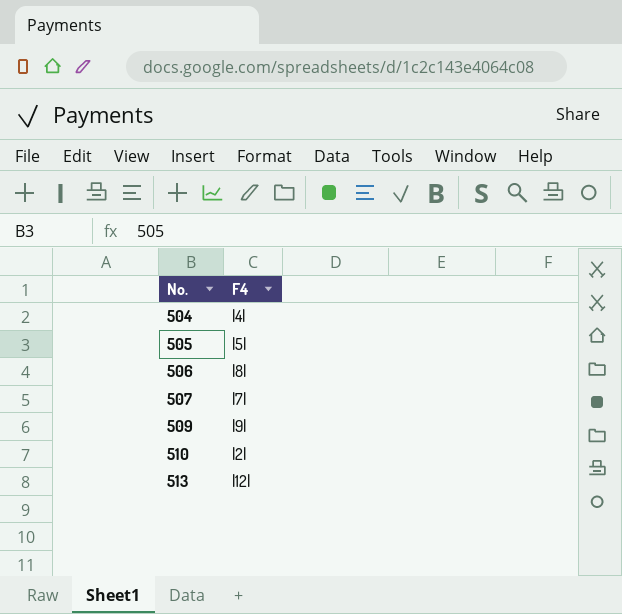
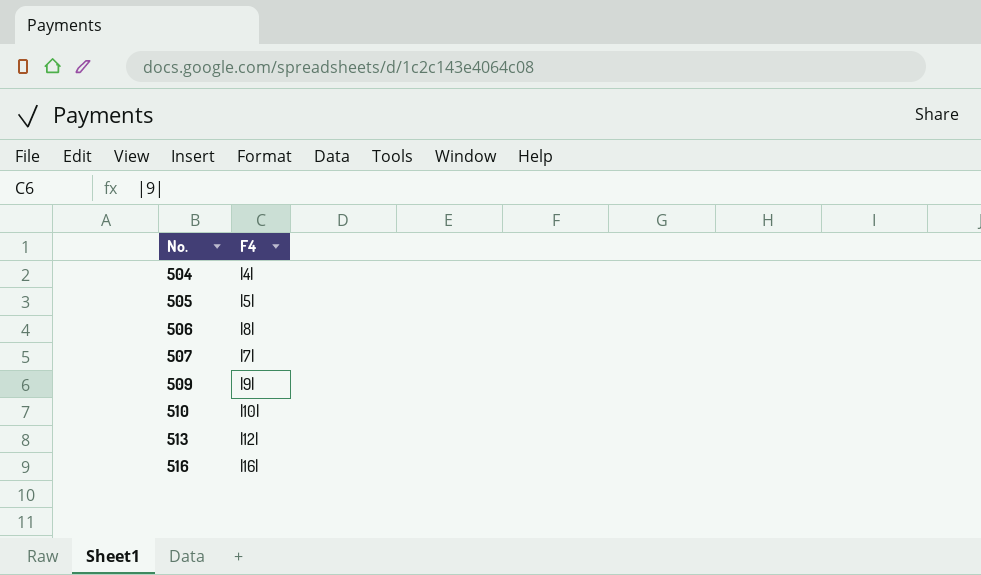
510 | F4: |2| -> |10|
row 516: none -> |16|

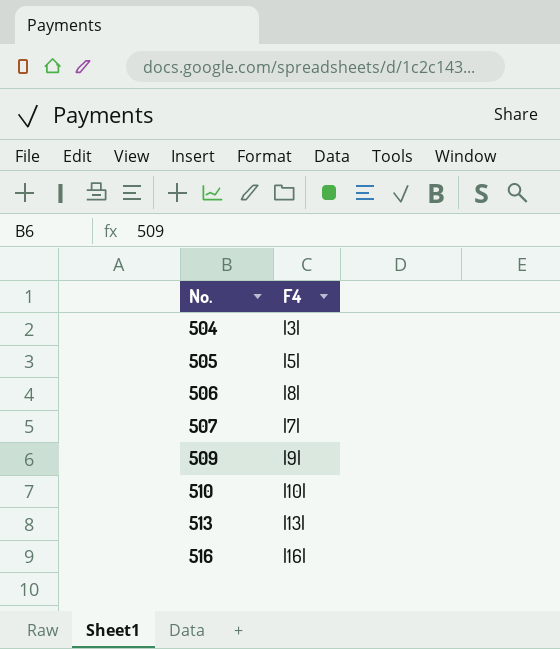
504 | F4: |4| -> |3|
513 | F4: |12| -> |13|

